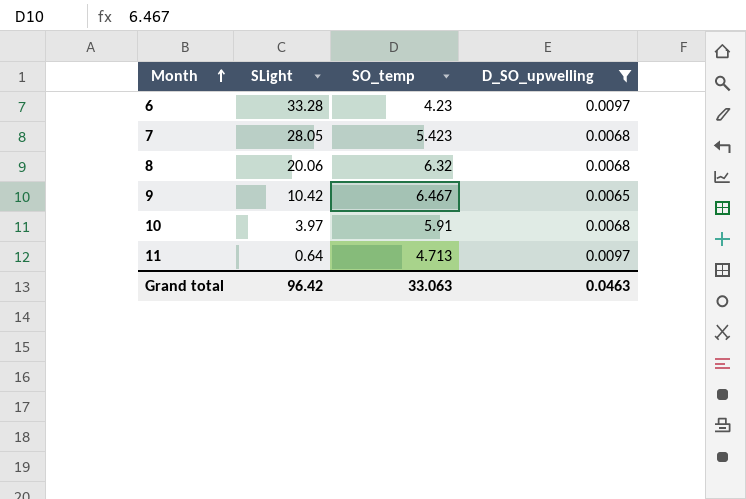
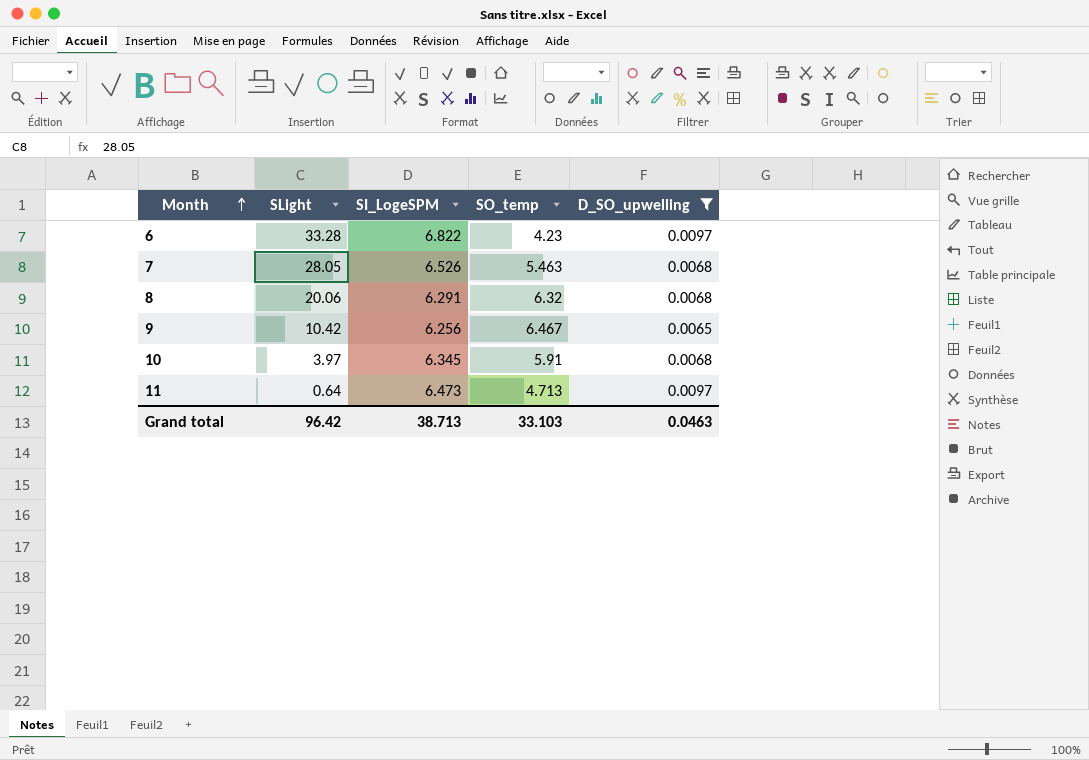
column SI_LogeSPM | position: none -> 3
7 | SO_temp: 5.423 -> 5.463
Grand total | SO_temp: 33.063 -> 33.103

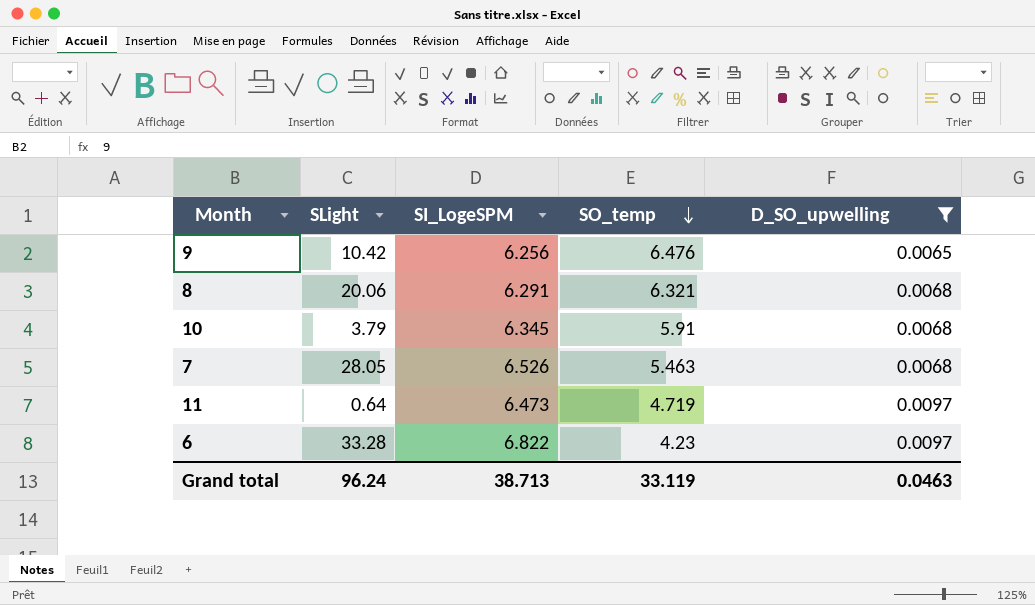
row order: Month ascending -> SO_temp descending
9 | SO_temp: 6.467 -> 6.476
8 | SO_temp: 6.32 -> 6.321
10 | SLight: 3.97 -> 3.79
11 | SO_temp: 4.713 -> 4.719
Grand total | SLight: 96.42 -> 96.24
Grand total | SO_temp: 33.103 -> 33.119

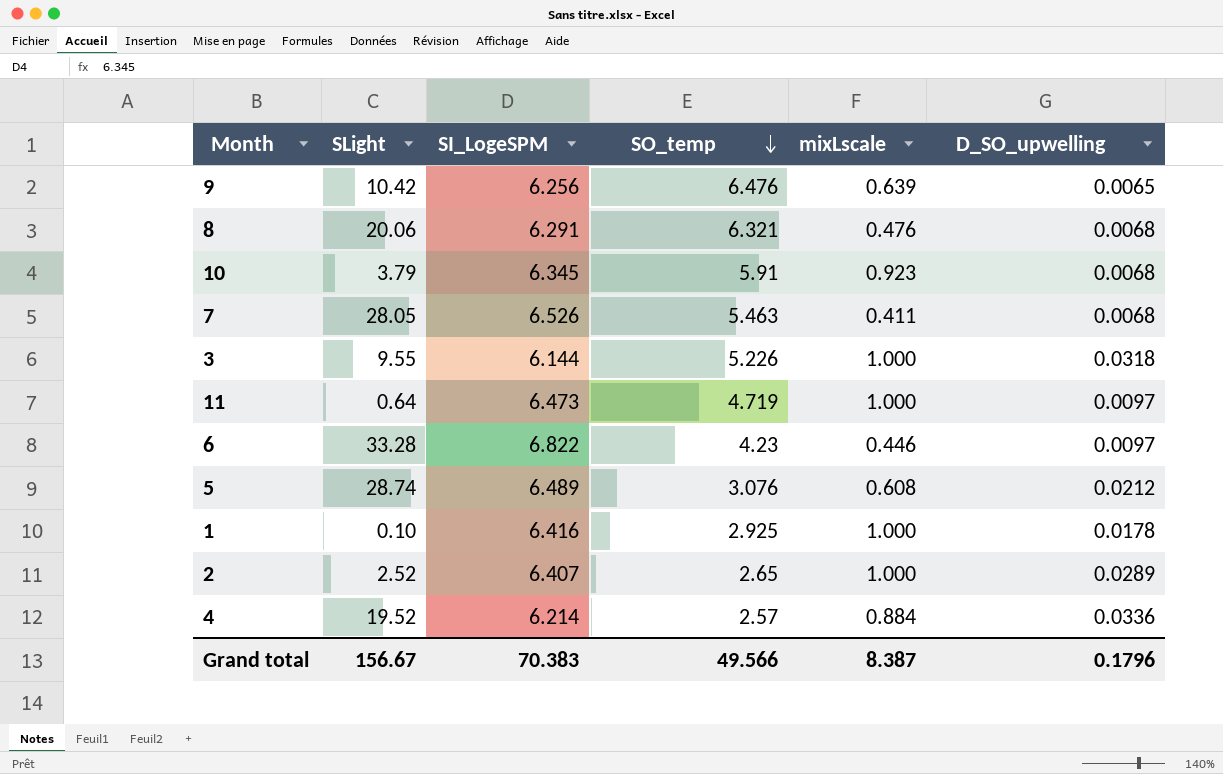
filter: D_SO_upwelling <= 0.0097 -> none
column mixLscale | position: none -> 5
Grand total | SLight: 96.24 -> 156.67
Grand total | SI_LogeSPM: 38.713 -> 70.383
Grand total | SO_temp: 33.119 -> 49.566
Grand total | D_SO_upwelling: 0.0463 -> 0.1796

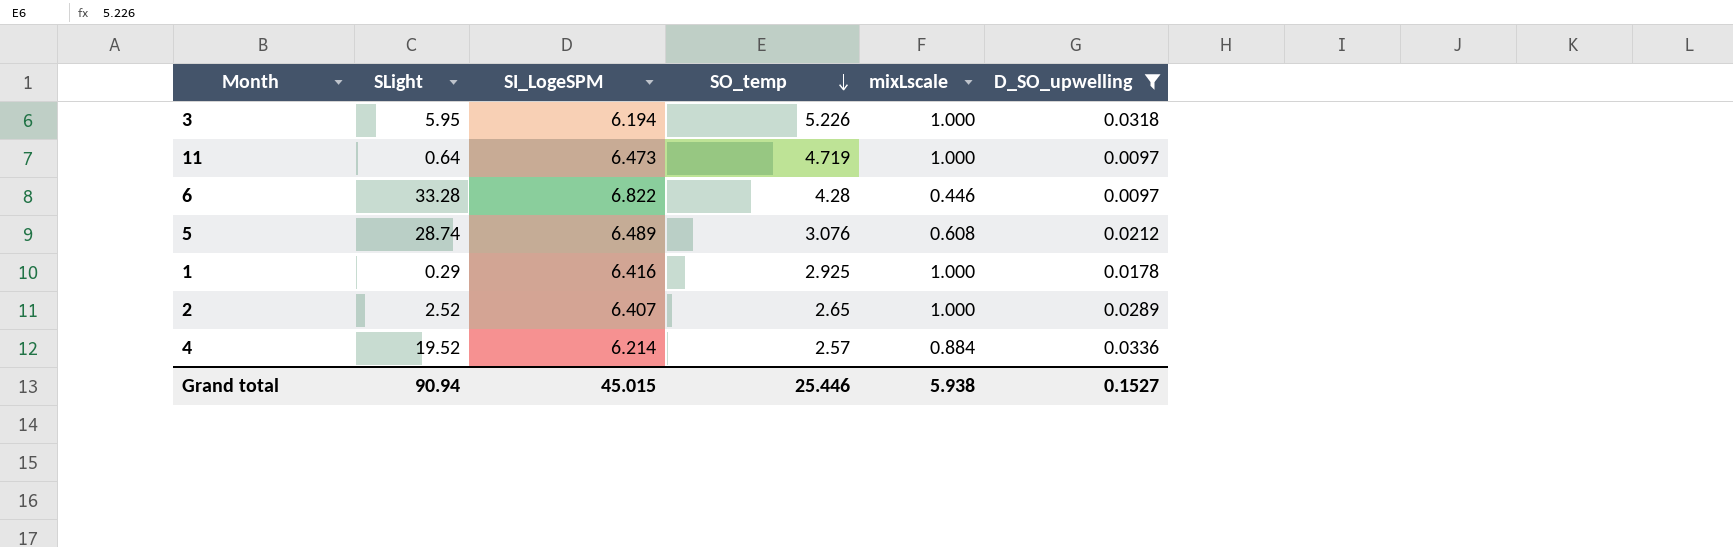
filter: none -> D_SO_upwelling >= 0.0097
3 | SLight: 9.55 -> 5.95
3 | SI_LogeSPM: 6.144 -> 6.194
6 | SO_temp: 4.23 -> 4.28
1 | SLight: 0.10 -> 0.29
Grand total | SLight: 156.67 -> 90.94
Grand total | SI_LogeSPM: 70.383 -> 45.015
Grand total | SO_temp: 49.566 -> 25.446
Grand total | mixLscale: 8.387 -> 5.938
Grand total | D_SO_upwelling: 0.1796 -> 0.1527

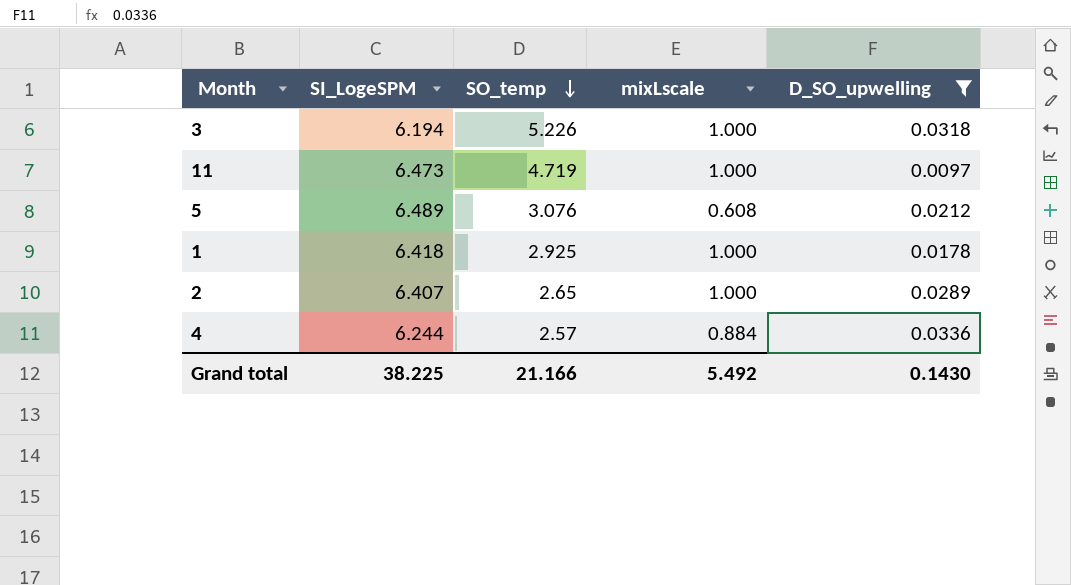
column SLight | position: 2 -> none
row 6: 33.28 | 6.822 | 4.28 | 0.446 | 0.0097 -> none
1 | SI_LogeSPM: 6.416 -> 6.418
4 | SI_LogeSPM: 6.214 -> 6.244
Grand total | SI_LogeSPM: 45.015 -> 38.225
Grand total | SO_temp: 25.446 -> 21.166
Grand total | mixLscale: 5.938 -> 5.492
Grand total | D_SO_upwelling: 0.1527 -> 0.1430

